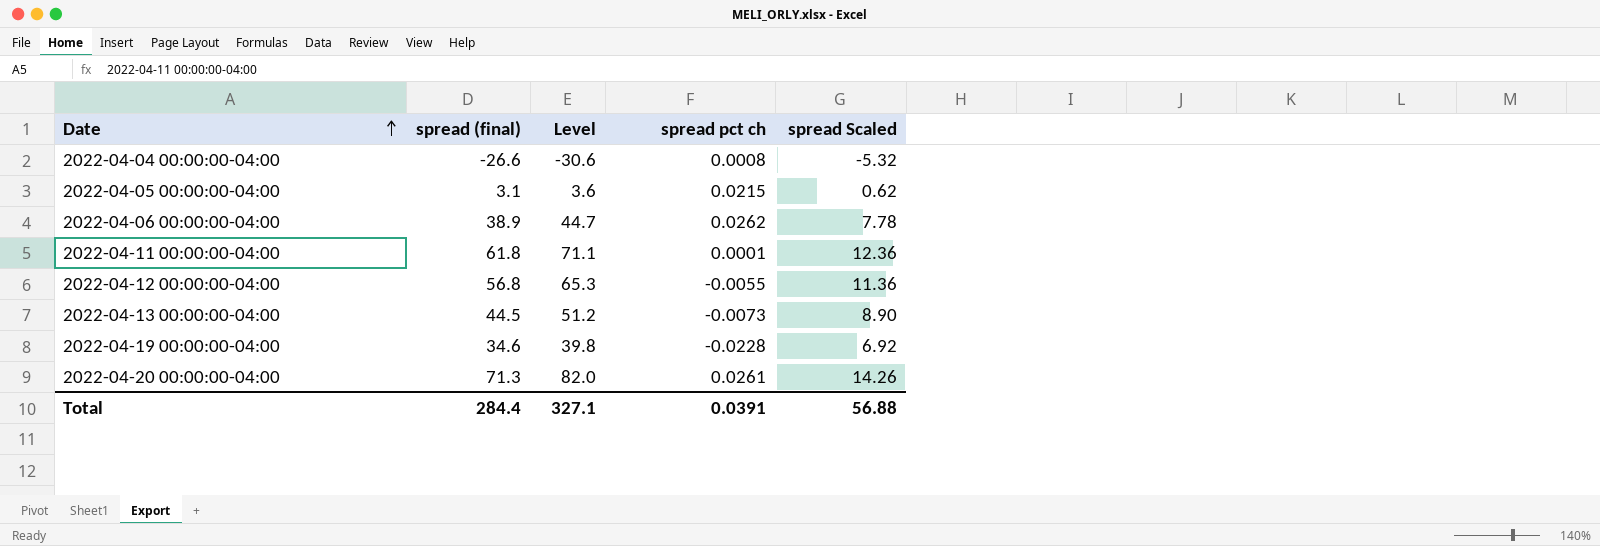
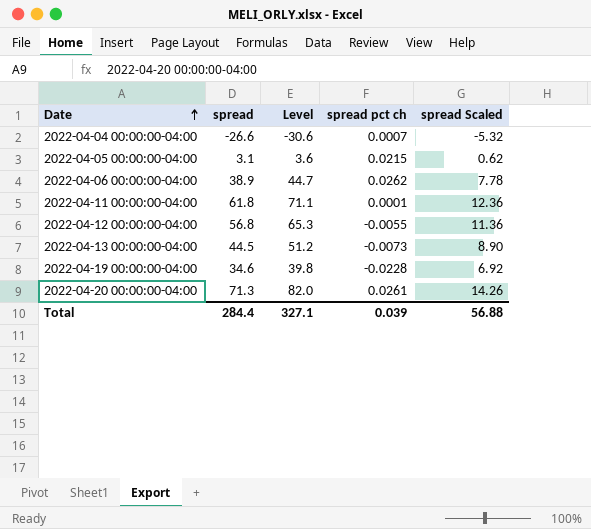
column name: spread (final) -> spread
2022-04-04 00:00:00-04:00 | spread pct ch: 0.0008 -> 0.0007
Total | spread pct ch: 0.0391 -> 0.039

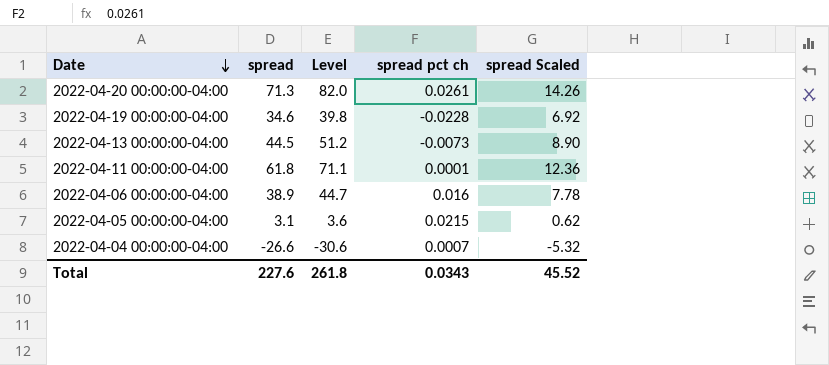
row order: Date ascending -> Date descending
row 2022-04-12 00:00:00-04:00: 56.8 | 65.3 | -0.0055 | 11.36 -> none
2022-04-06 00:00:00-04:00 | spread pct ch: 0.0262 -> 0.016
Total | spread: 284.4 -> 227.6
Total | Level: 327.1 -> 261.8
Total | spread pct ch: 0.039 -> 0.0343
Total | spread Scaled: 56.88 -> 45.52

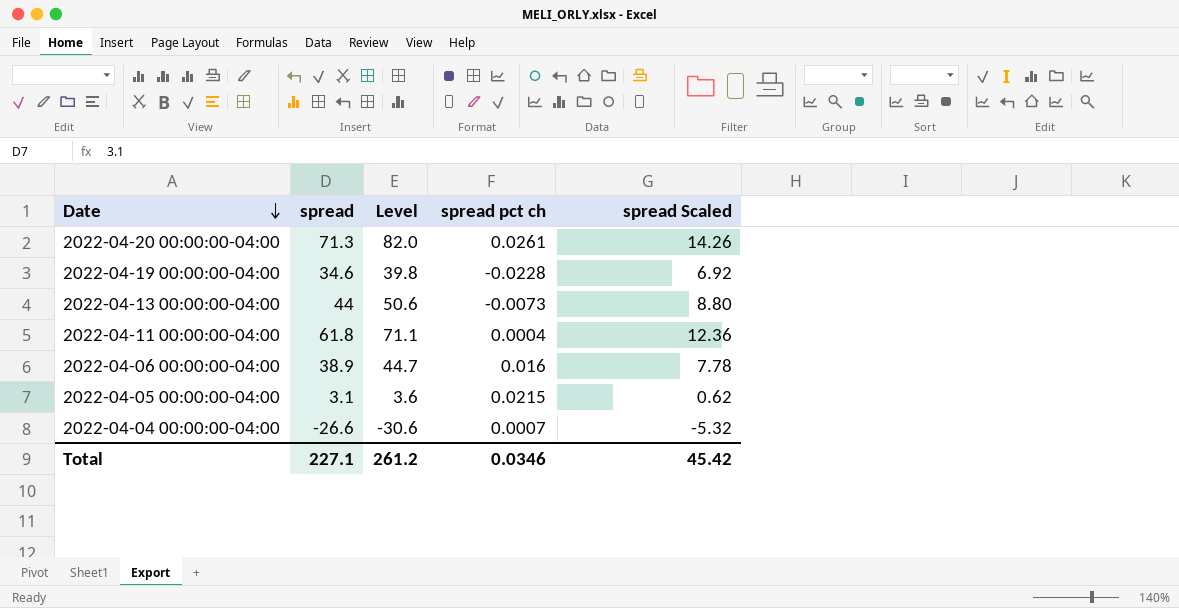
2022-04-13 00:00:00-04:00 | spread: 44.5 -> 44
2022-04-13 00:00:00-04:00 | Level: 51.2 -> 50.6
2022-04-13 00:00:00-04:00 | spread Scaled: 8.90 -> 8.80
2022-04-11 00:00:00-04:00 | spread pct ch: 0.0001 -> 0.0004
Total | spread: 227.6 -> 227.1
Total | Level: 261.8 -> 261.2
Total | spread pct ch: 0.0343 -> 0.0346
Total | spread Scaled: 45.52 -> 45.42

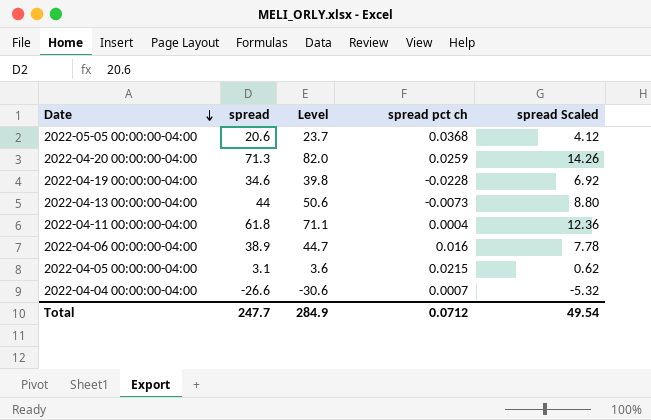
row 2022-05-05 00:00:00-04:00: none -> 20.6 | 23.7 | 0.0368 | 4.12
2022-04-20 00:00:00-04:00 | spread pct ch: 0.0261 -> 0.0259
Total | spread: 227.1 -> 247.7
Total | Level: 261.2 -> 284.9
Total | spread pct ch: 0.0346 -> 0.0712
Total | spread Scaled: 45.42 -> 49.54

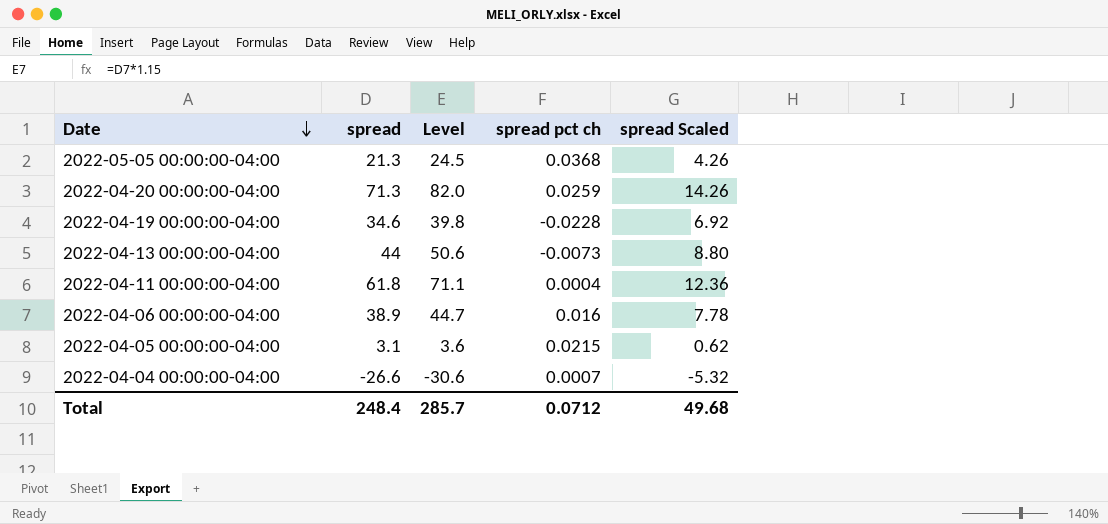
2022-05-05 00:00:00-04:00 | spread: 20.6 -> 21.3
2022-05-05 00:00:00-04:00 | Level: 23.7 -> 24.5
2022-05-05 00:00:00-04:00 | spread Scaled: 4.12 -> 4.26
Total | spread: 247.7 -> 248.4
Total | Level: 284.9 -> 285.7
Total | spread Scaled: 49.54 -> 49.68

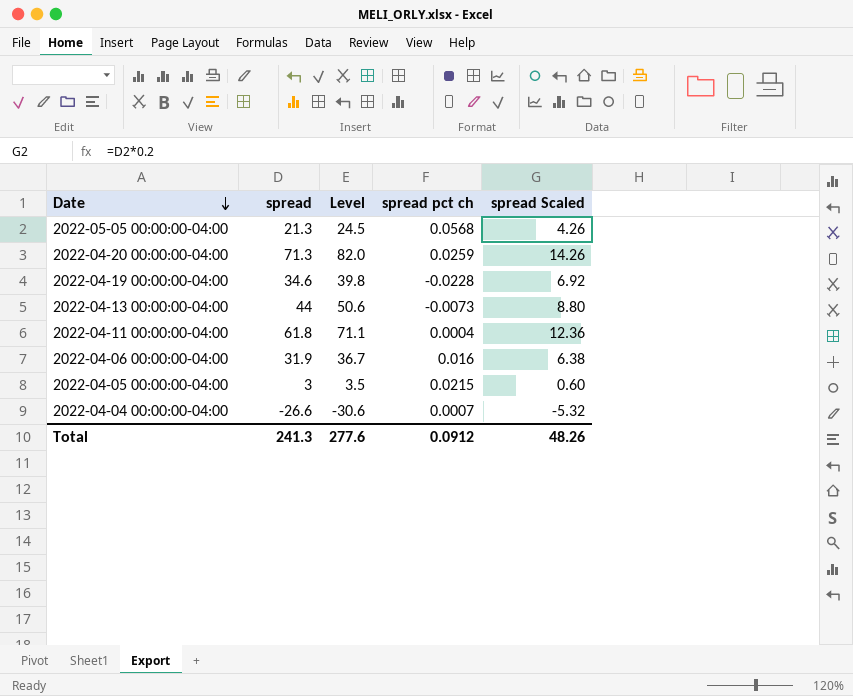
2022-05-05 00:00:00-04:00 | spread pct ch: 0.0368 -> 0.0568
2022-04-06 00:00:00-04:00 | spread: 38.9 -> 31.9
2022-04-06 00:00:00-04:00 | Level: 44.7 -> 36.7
2022-04-06 00:00:00-04:00 | spread Scaled: 7.78 -> 6.38
2022-04-05 00:00:00-04:00 | spread: 3.1 -> 3
2022-04-05 00:00:00-04:00 | Level: 3.6 -> 3.5
2022-04-05 00:00:00-04:00 | spread Scaled: 0.62 -> 0.60
Total | spread: 248.4 -> 241.3
Total | Level: 285.7 -> 277.6
Total | spread pct ch: 0.0712 -> 0.0912
Total | spread Scaled: 49.68 -> 48.26

